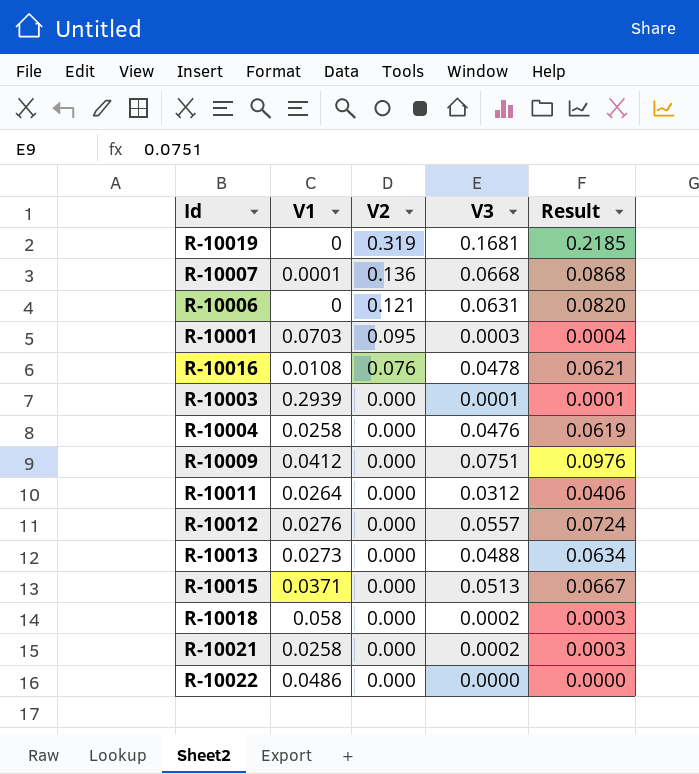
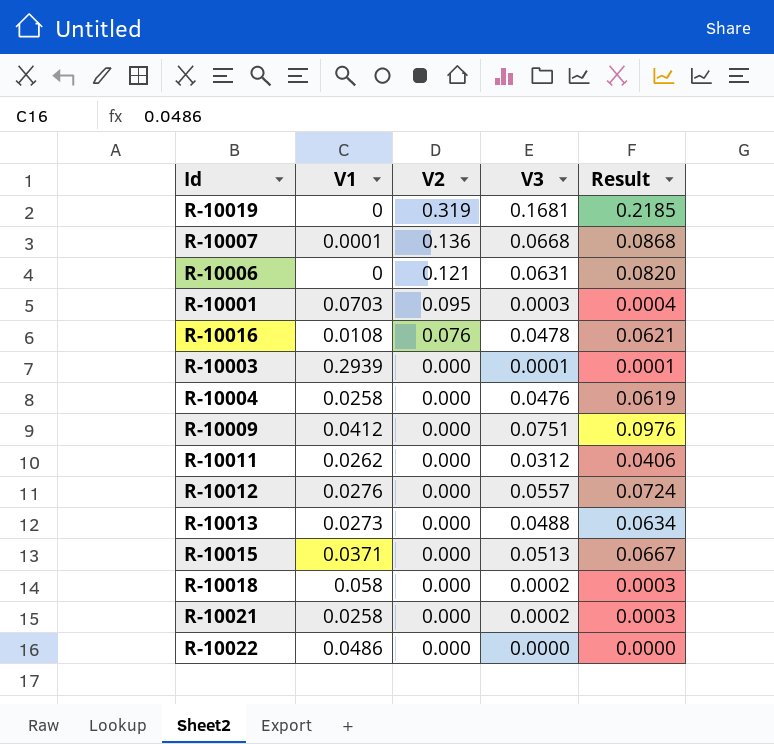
R-10011 | V1: 0.0264 -> 0.0262

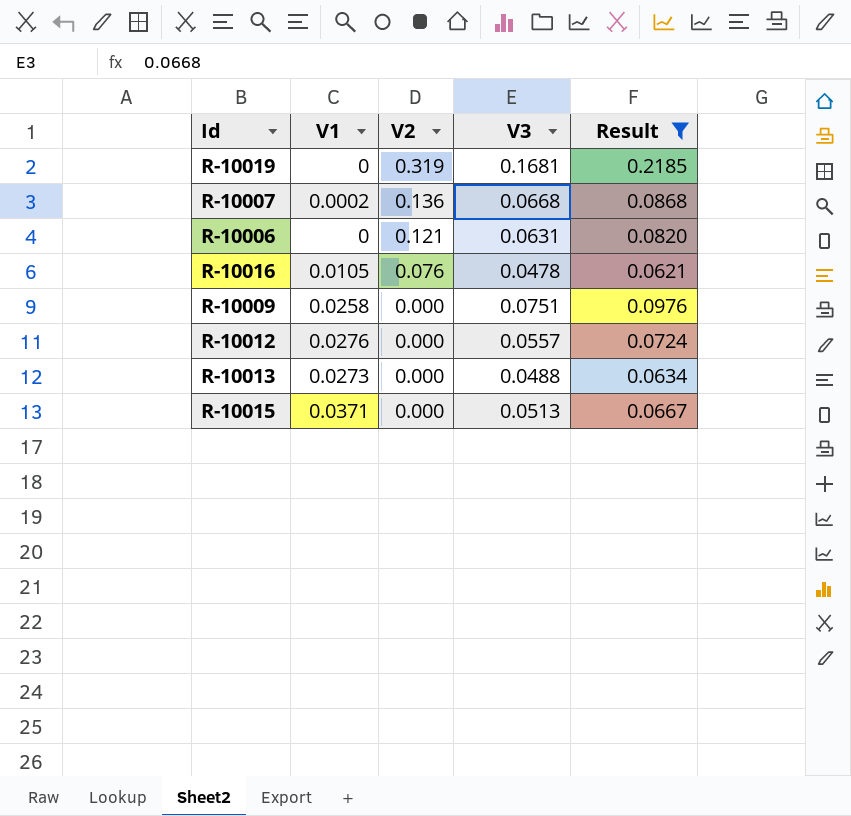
filter: none -> Result >= 0.0621
R-10007 | V1: 0.0001 -> 0.0002
R-10016 | V1: 0.0108 -> 0.0105
R-10009 | V1: 0.0412 -> 0.0258

